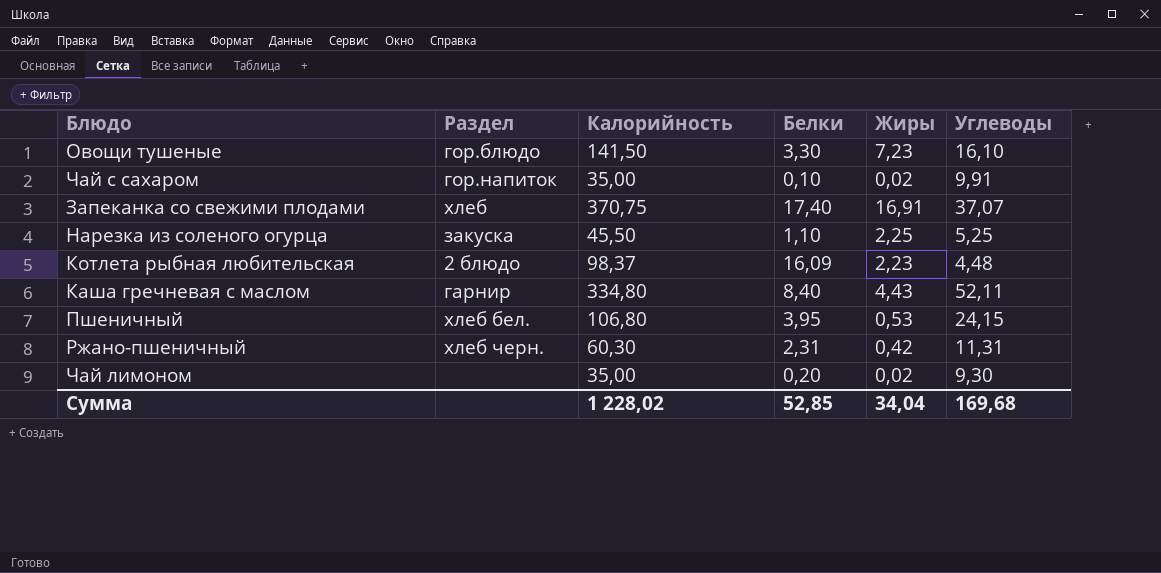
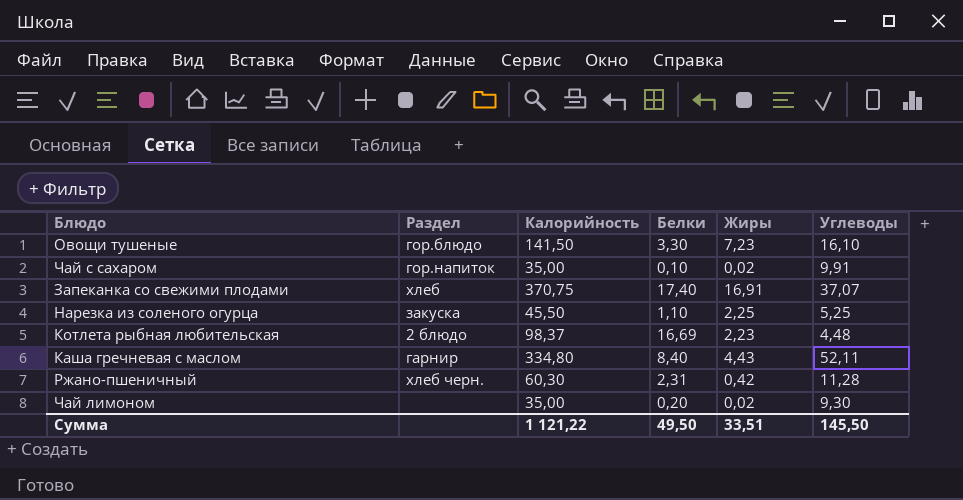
row Пшеничный: хлеб бел. | 106,80 | 3,95 | 0,53 | 24,15 -> none
Котлета рыбная любительская | Белки: 16,09 -> 16,69
Ржано-пшеничный | Углеводы: 11,31 -> 11,28
Сумма | Калорийность: 1 228,02 -> 1 121,22
Сумма | Белки: 52,85 -> 49,50
Сумма | Жиры: 34,04 -> 33,51
Сумма | Углеводы: 169,68 -> 145,50

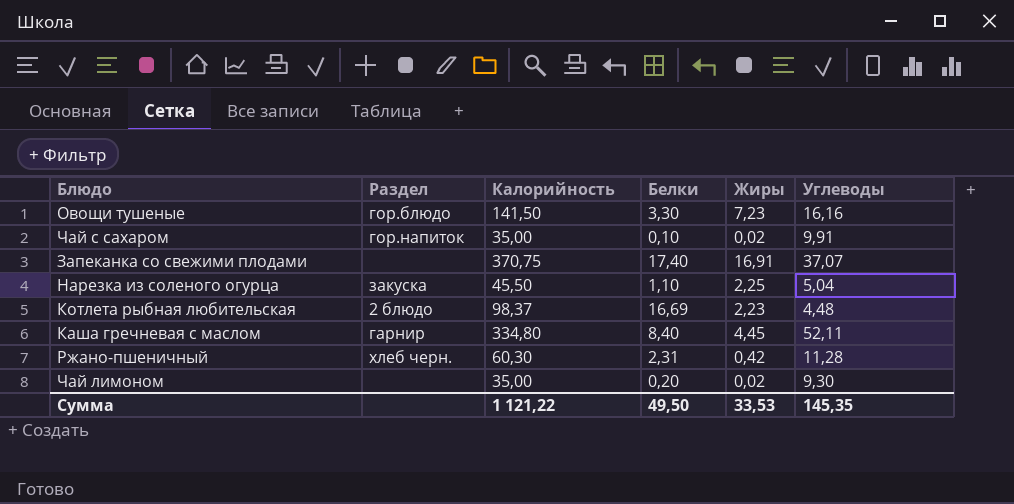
Овощи тушеные | Углеводы: 16,10 -> 16,16
Запеканка со свежими плодами | Раздел: хлеб -> none
Нарезка из соленого огурца | Углеводы: 5,25 -> 5,04
Каша гречневая с маслом | Жиры: 4,43 -> 4,45
Сумма | Жиры: 33,51 -> 33,53
Сумма | Углеводы: 145,50 -> 145,35

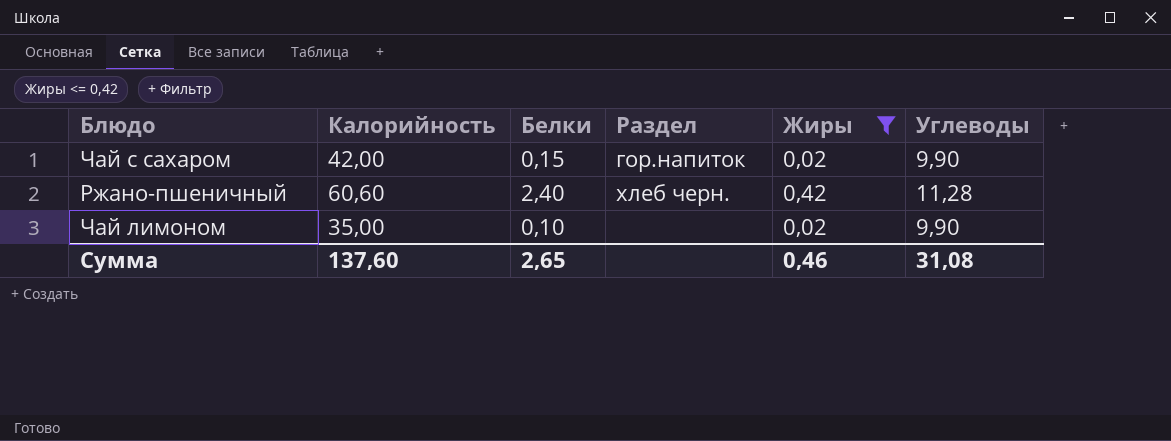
filter: none -> Жиры <= 0,42
column Раздел | position: 2 -> 4
Чай с сахаром | Калорийность: 35,00 -> 42,00
Чай с сахаром | Белки: 0,10 -> 0,15
Чай с сахаром | Углеводы: 9,91 -> 9,90
Ржано-пшеничный | Калорийность: 60,30 -> 60,60
Ржано-пшеничный | Белки: 2,31 -> 2,40
Чай лимоном | Белки: 0,20 -> 0,10
Чай лимоном | Углеводы: 9,30 -> 9,90
Сумма | Калорийность: 1 121,22 -> 137,60
Сумма | Белки: 49,50 -> 2,65
Сумма | Жиры: 33,53 -> 0,46
Сумма | Углеводы: 145,35 -> 31,08

